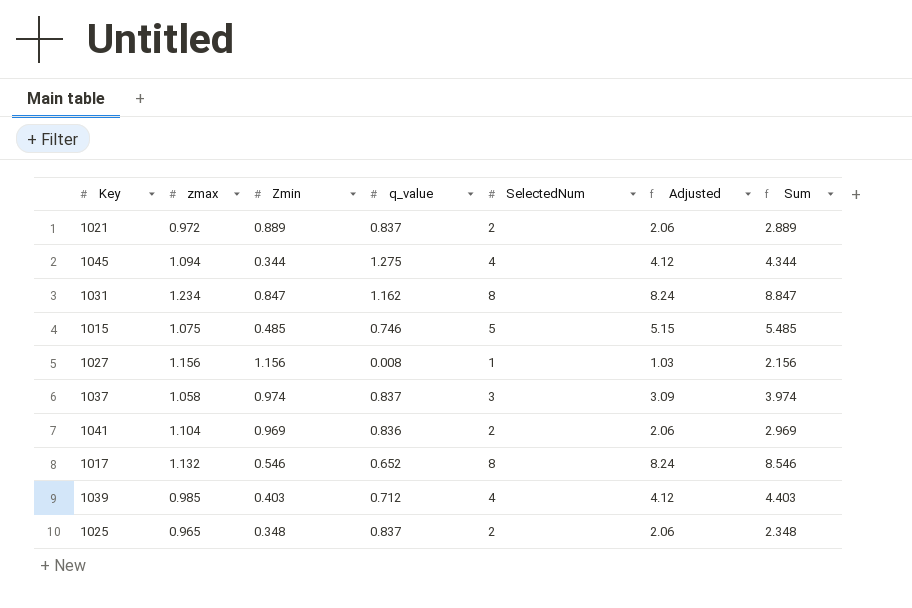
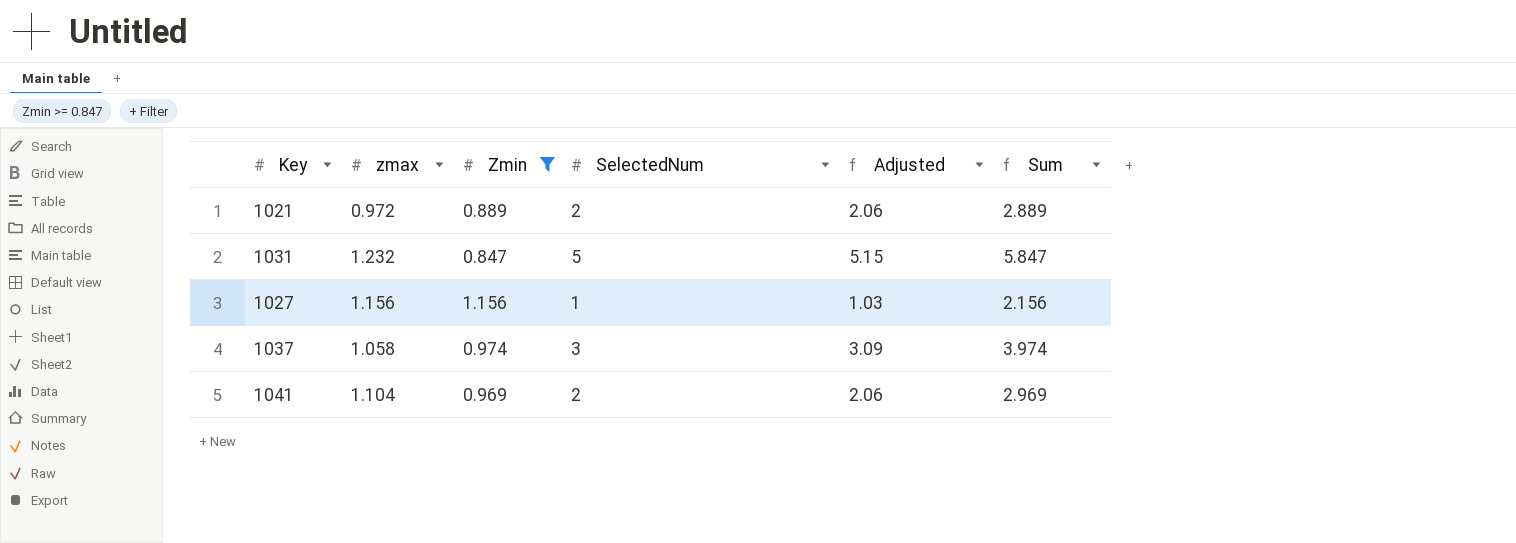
filter: none -> Zmin >= 0.847
column q_value | position: 4 -> none
1031 | zmax: 1.234 -> 1.232
1031 | SelectedNum: 8 -> 5
1031 | Adjusted: 8.24 -> 5.15
1031 | Sum: 8.847 -> 5.847

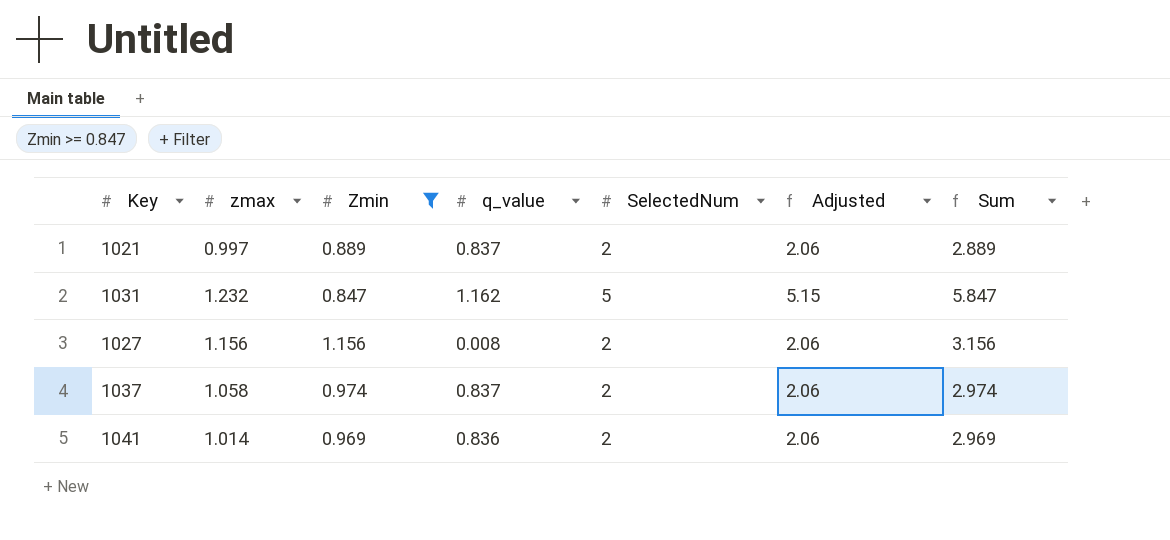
column q_value | position: none -> 4
1021 | zmax: 0.972 -> 0.997
1027 | SelectedNum: 1 -> 2
1027 | Adjusted: 1.03 -> 2.06
1027 | Sum: 2.156 -> 3.156
1037 | SelectedNum: 3 -> 2
1037 | Adjusted: 3.09 -> 2.06
1037 | Sum: 3.974 -> 2.974
1041 | zmax: 1.104 -> 1.014

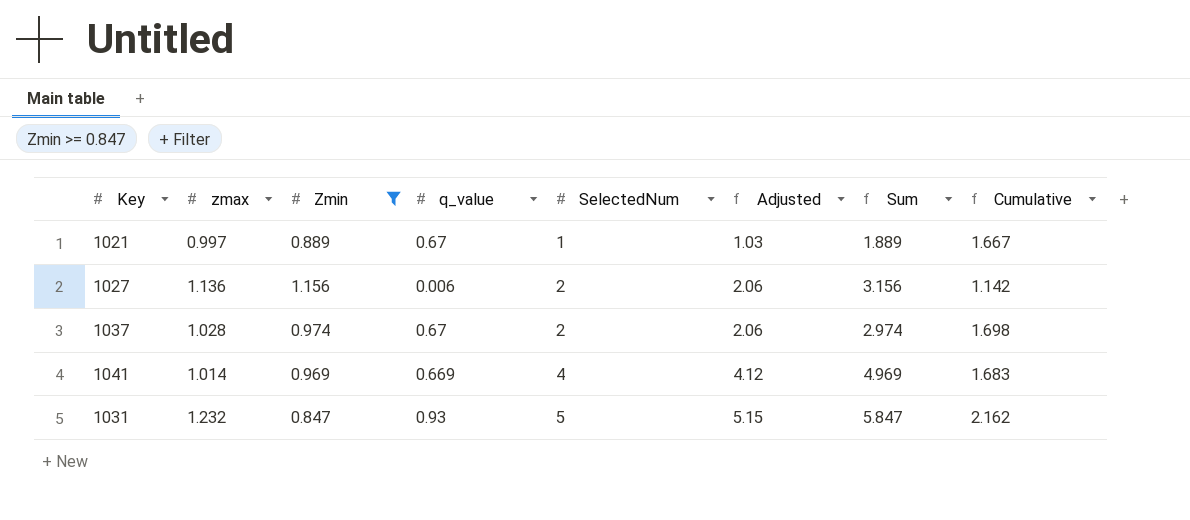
row order: none -> SelectedNum ascending
column Cumulative | formula: none -> [zmax] + [q_value]
1021 | q_value: 0.837 -> 0.67
1021 | SelectedNum: 2 -> 1
1021 | Adjusted: 2.06 -> 1.03
1021 | Sum: 2.889 -> 1.889
1027 | zmax: 1.156 -> 1.136
1027 | q_value: 0.008 -> 0.006
1037 | zmax: 1.058 -> 1.028
1037 | q_value: 0.837 -> 0.67
1041 | q_value: 0.836 -> 0.669
1041 | SelectedNum: 2 -> 4
1041 | Adjusted: 2.06 -> 4.12
1041 | Sum: 2.969 -> 4.969
1031 | q_value: 1.162 -> 0.93

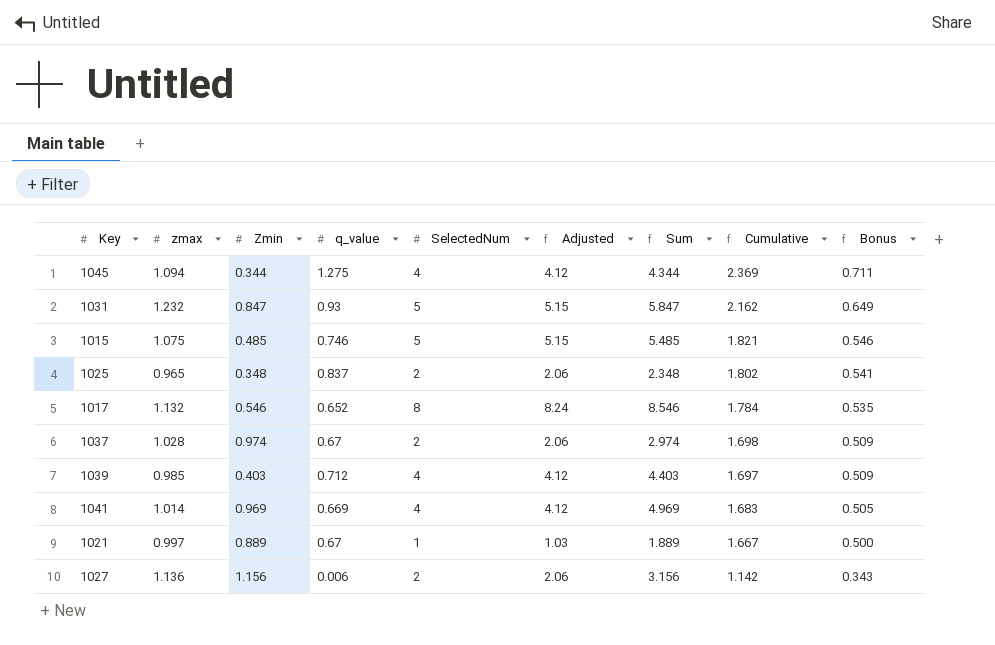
filter: Zmin >= 0.847 -> none
row order: SelectedNum ascending -> Cumulative descending
column Bonus | formula: none -> [Cumulative] * 0.3

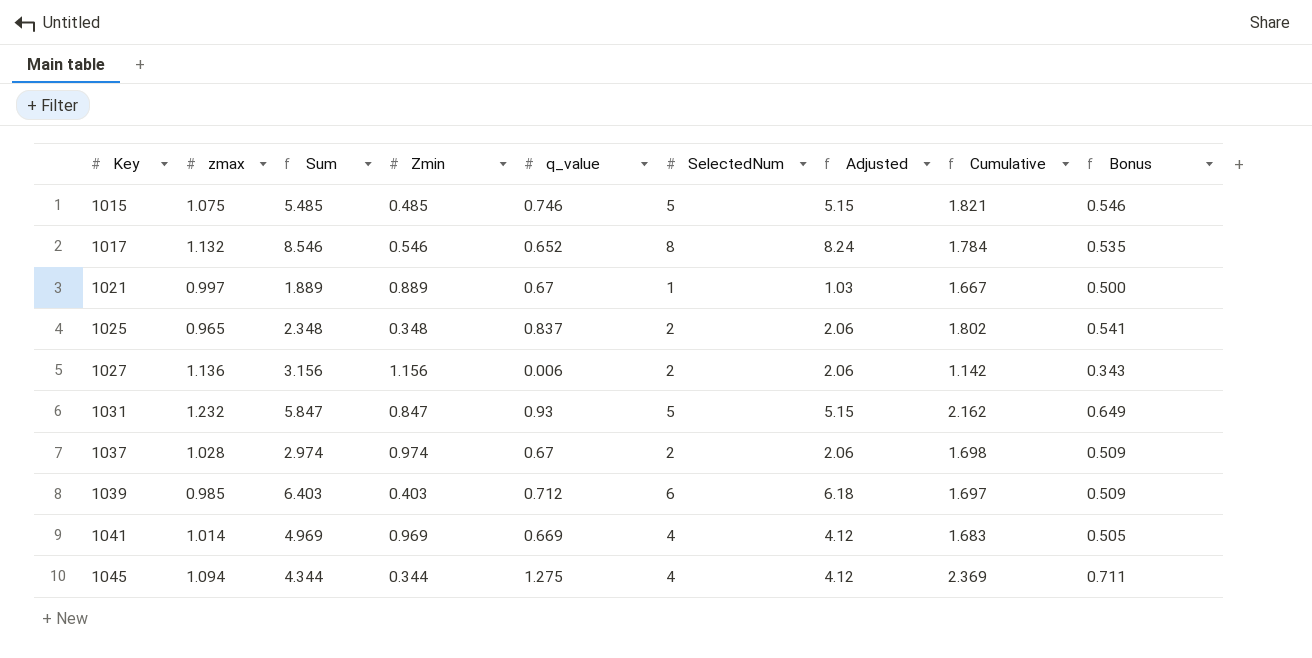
row order: Cumulative descending -> Key ascending
column Sum | position: 7 -> 3
1039 | Sum: 4.403 -> 6.403
1039 | SelectedNum: 4 -> 6
1039 | Adjusted: 4.12 -> 6.18

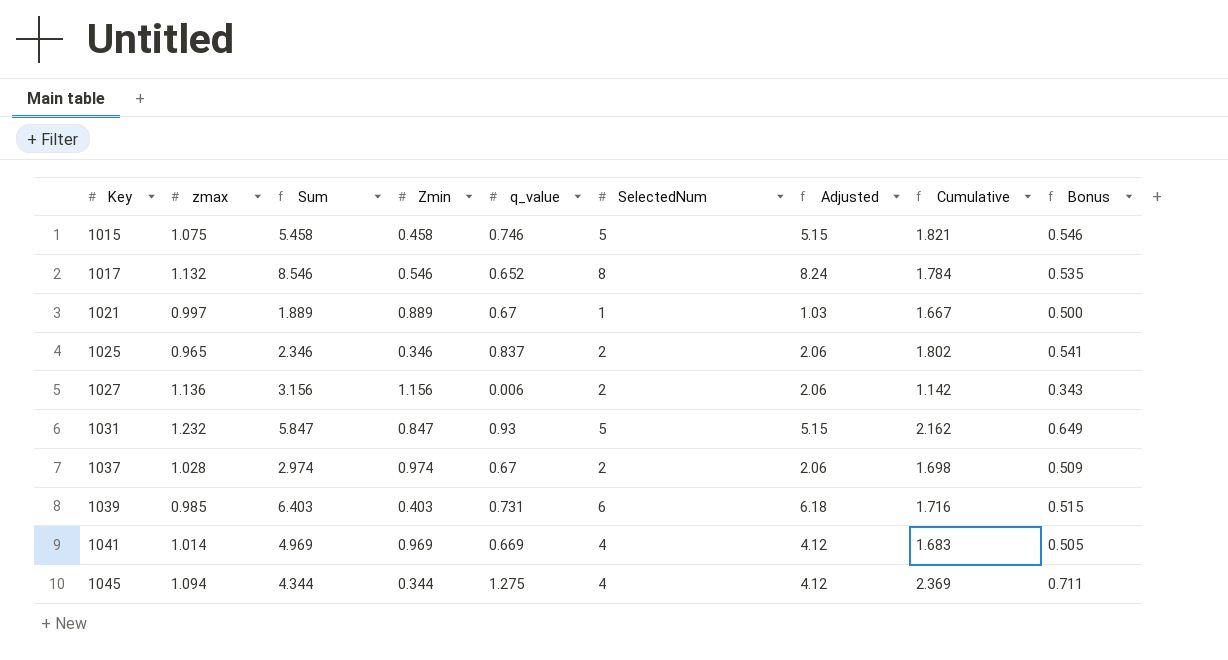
1015 | Sum: 5.485 -> 5.458
1015 | Zmin: 0.485 -> 0.458
1025 | Sum: 2.348 -> 2.346
1025 | Zmin: 0.348 -> 0.346
1039 | q_value: 0.712 -> 0.731
1039 | Cumulative: 1.697 -> 1.716
1039 | Bonus: 0.509 -> 0.515

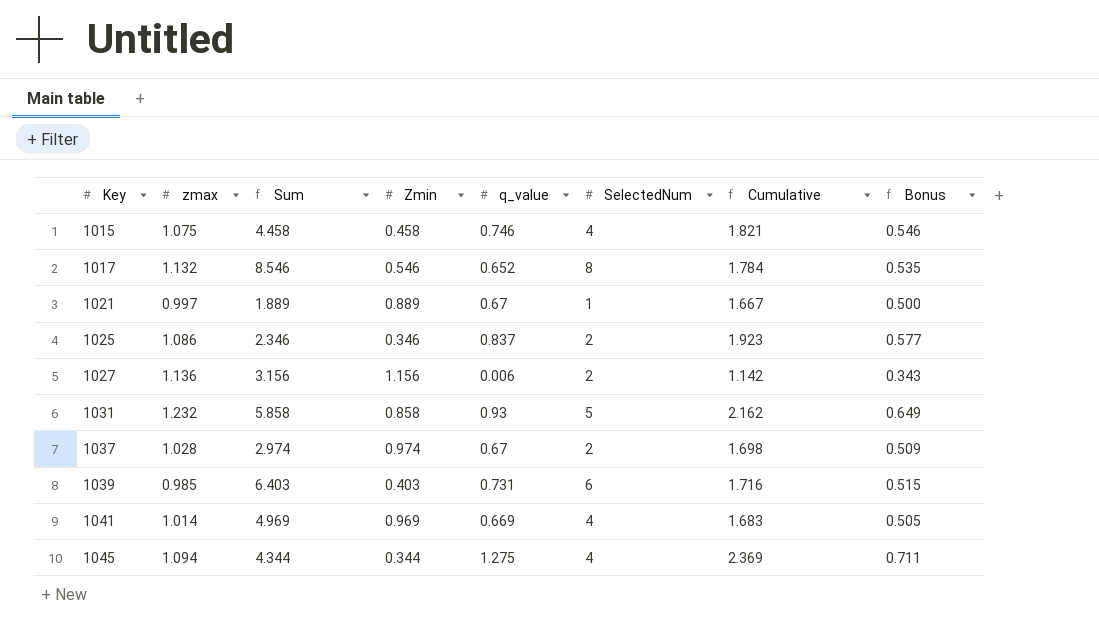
column Adjusted | formula: [SelectedNum] * 1.03 -> none
1015 | Sum: 5.458 -> 4.458
1015 | SelectedNum: 5 -> 4
1025 | zmax: 0.965 -> 1.086
1025 | Cumulative: 1.802 -> 1.923
1025 | Bonus: 0.541 -> 0.577
1031 | Sum: 5.847 -> 5.858
1031 | Zmin: 0.847 -> 0.858

